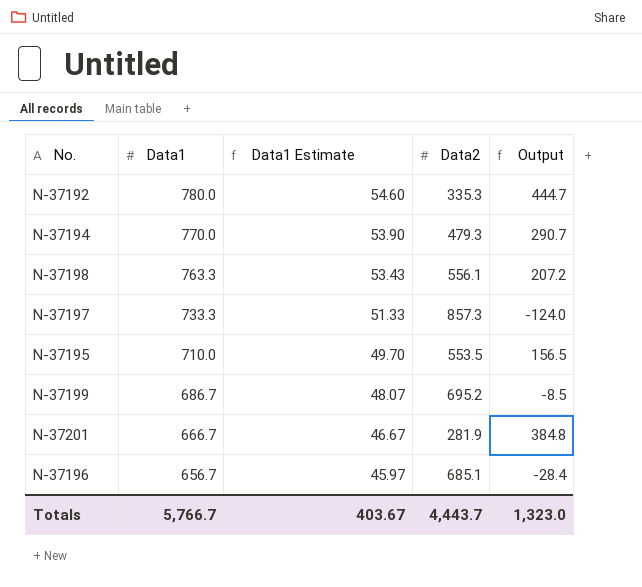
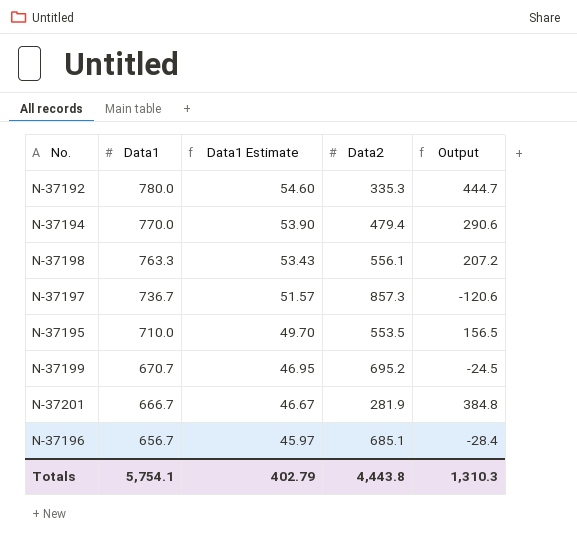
N-37194 | Data2: 479.3 -> 479.4
N-37194 | Output: 290.7 -> 290.6
N-37197 | Data1: 733.3 -> 736.7
N-37197 | Data1 Estimate: 51.33 -> 51.57
N-37197 | Output: -124.0 -> -120.6
N-37199 | Data1: 686.7 -> 670.7
N-37199 | Data1 Estimate: 48.07 -> 46.95
N-37199 | Output: -8.5 -> -24.5
Totals | Data1: 5,766.7 -> 5,754.1
Totals | Data1 Estimate: 403.67 -> 402.79
Totals | Data2: 4,443.7 -> 4,443.8
Totals | Output: 1,323.0 -> 1,310.3

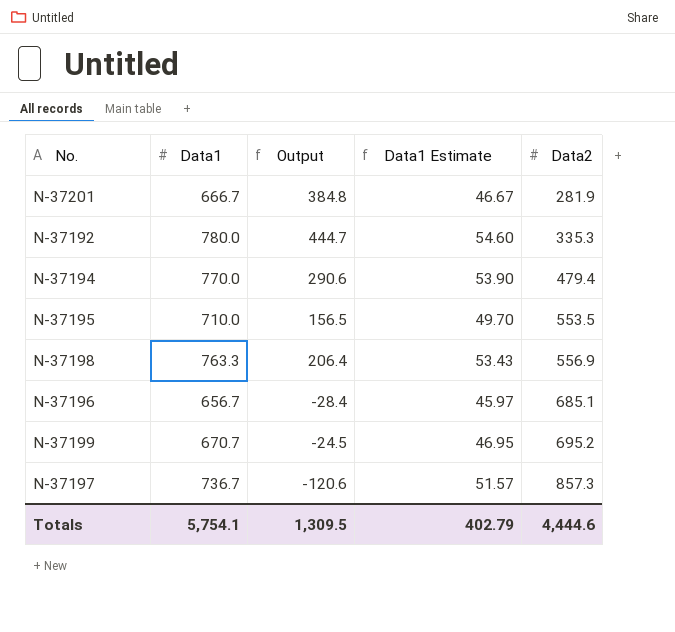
row order: Data1 descending -> Data2 ascending
column Output | position: 5 -> 3
N-37198 | Output: 207.2 -> 206.4
N-37198 | Data2: 556.1 -> 556.9
Totals | Output: 1,310.3 -> 1,309.5
Totals | Data2: 4,443.8 -> 4,444.6

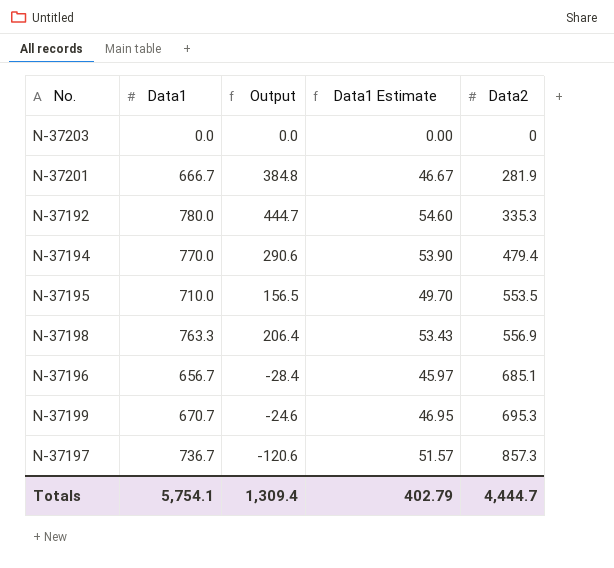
row N-37203: none -> 0.0 | 0.0 | 0.00 | 0
N-37199 | Output: -24.5 -> -24.6
N-37199 | Data2: 695.2 -> 695.3
Totals | Output: 1,309.5 -> 1,309.4
Totals | Data2: 4,444.6 -> 4,444.7

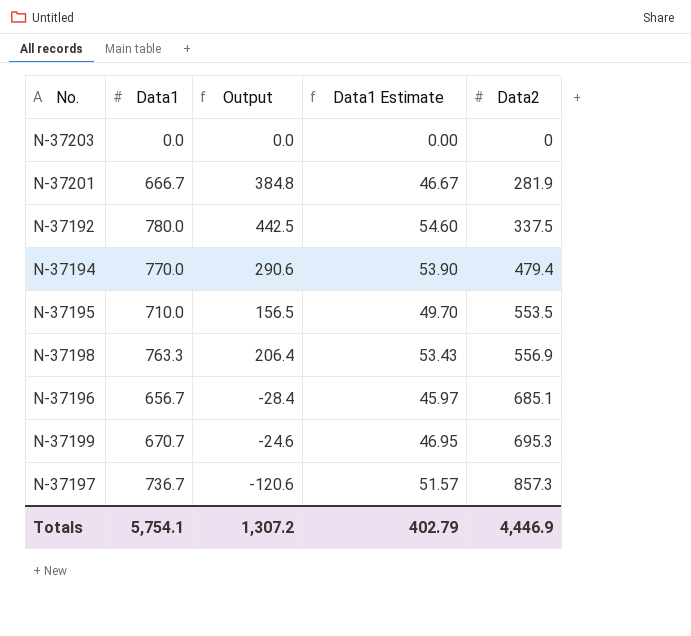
N-37192 | Output: 444.7 -> 442.5
N-37192 | Data2: 335.3 -> 337.5
Totals | Output: 1,309.4 -> 1,307.2
Totals | Data2: 4,444.7 -> 4,446.9

